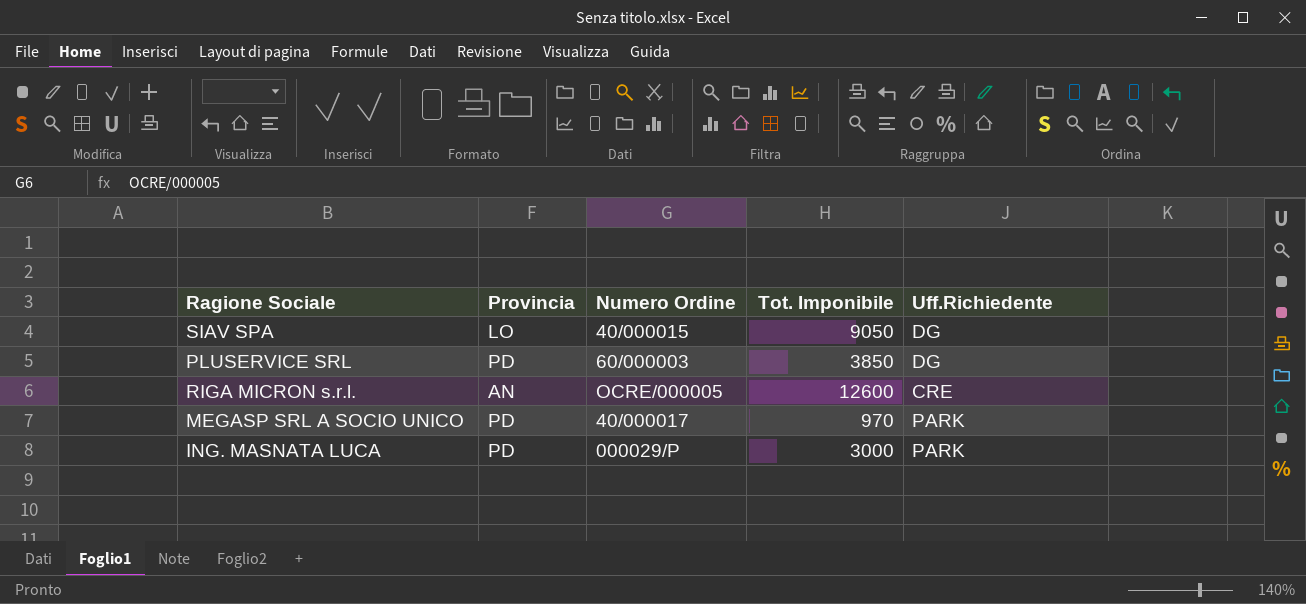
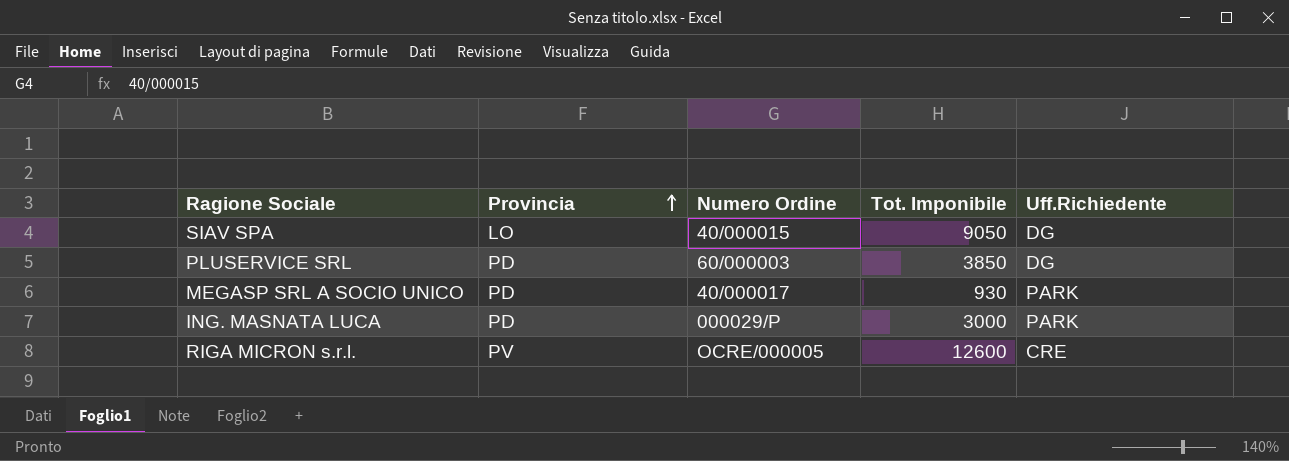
row order: none -> Provincia ascending
MEGASP SRL A SOCIO UNICO | Tot. Imponibile: 970 -> 930
RIGA MICRON s.r.l. | Provincia: AN -> PV

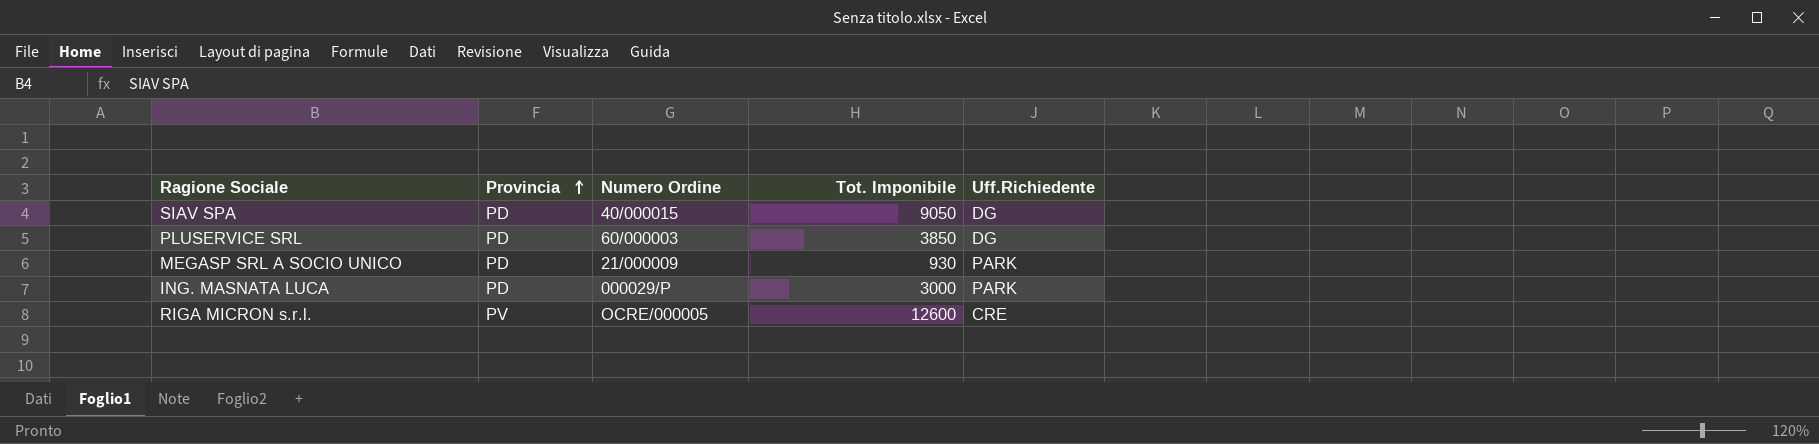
SIAV SPA | Provincia: LO -> PD
MEGASP SRL A SOCIO UNICO | Numero Ordine: 40/000017 -> 21/000009

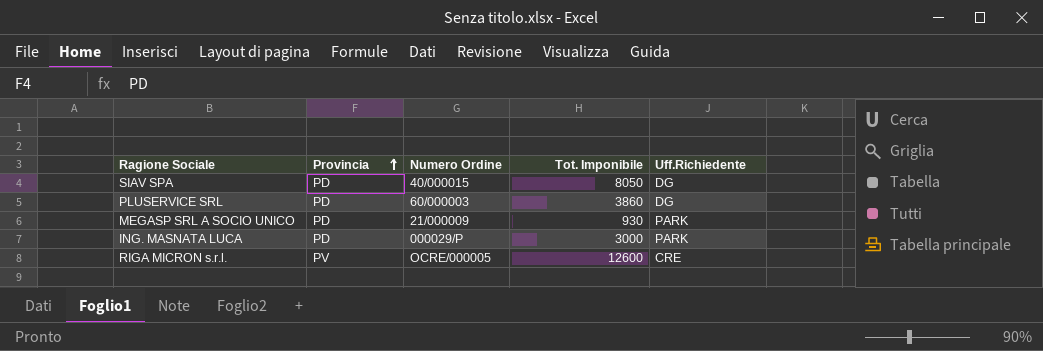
SIAV SPA | Tot. Imponibile: 9050 -> 8050
PLUSERVICE SRL | Tot. Imponibile: 3850 -> 3860

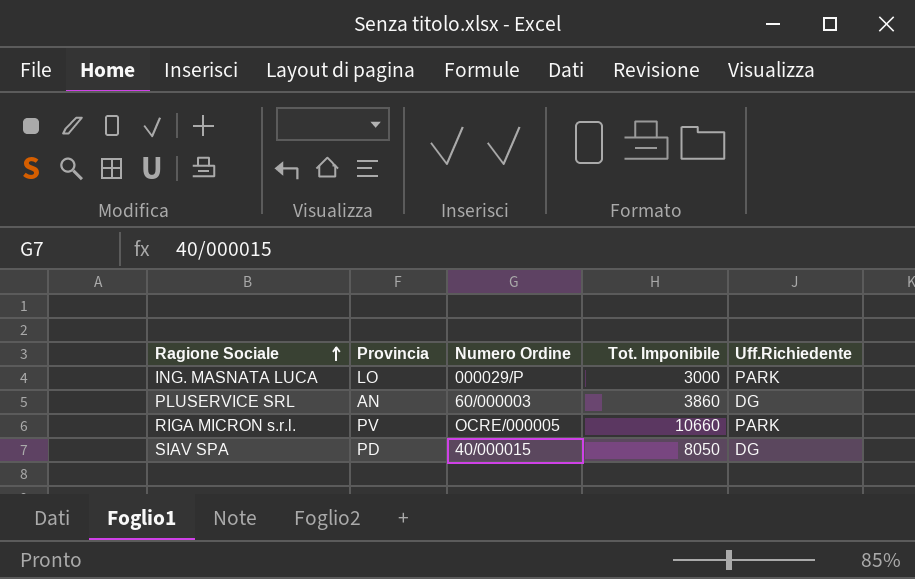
row order: Provincia ascending -> Ragione Sociale ascending
row MEGASP SRL A SOCIO UNICO: PD | 21/000009 | 930 | PARK -> none
ING. MASNATA LUCA | Provincia: PD -> LO
PLUSERVICE SRL | Provincia: PD -> AN
RIGA MICRON s.r.l. | Tot. Imponibile: 12600 -> 10660
RIGA MICRON s.r.l. | Uff.Richiedente: CRE -> PARK

